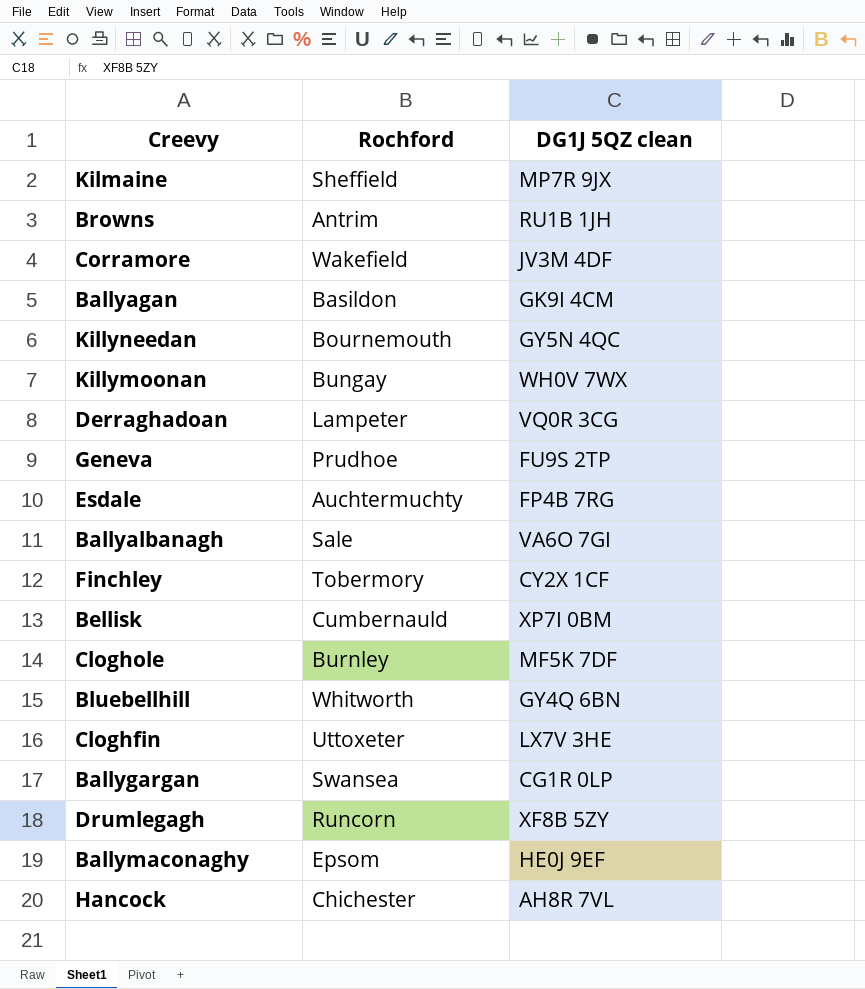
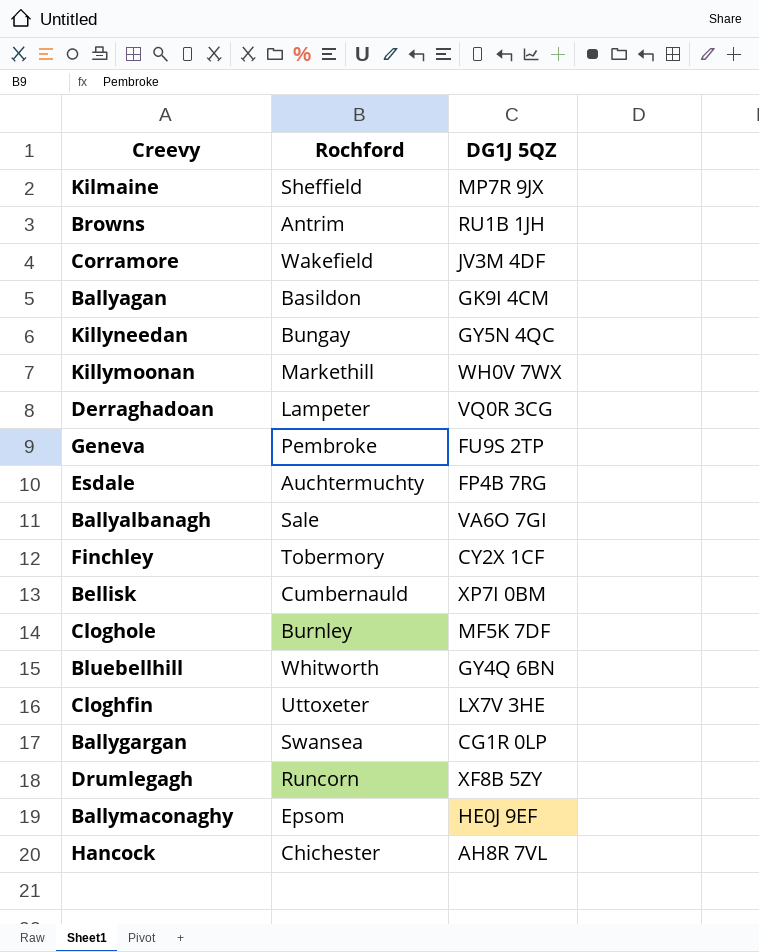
column name: DG1J 5QZ clean -> DG1J 5QZ
Killyneedan | Rochford: Bournemouth -> Bungay
Killymoonan | Rochford: Bungay -> Markethill
Geneva | Rochford: Prudhoe -> Pembroke

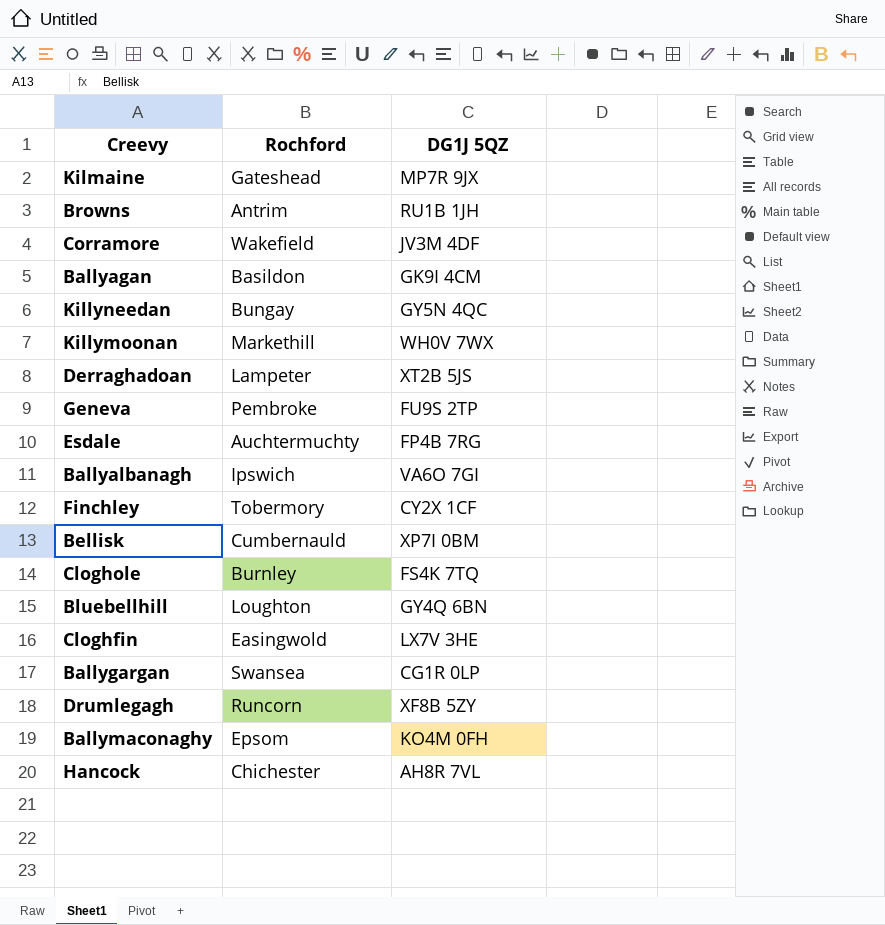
Kilmaine | Rochford: Sheffield -> Gateshead
Derraghadoan | DG1J 5QZ: VQ0R 3CG -> XT2B 5JS
Ballyalbanagh | Rochford: Sale -> Ipswich
Cloghole | DG1J 5QZ: MF5K 7DF -> FS4K 7TQ
Bluebellhill | Rochford: Whitworth -> Loughton
Cloghfin | Rochford: Uttoxeter -> Easingwold
Ballymaconaghy | DG1J 5QZ: HE0J 9EF -> KO4M 0FH

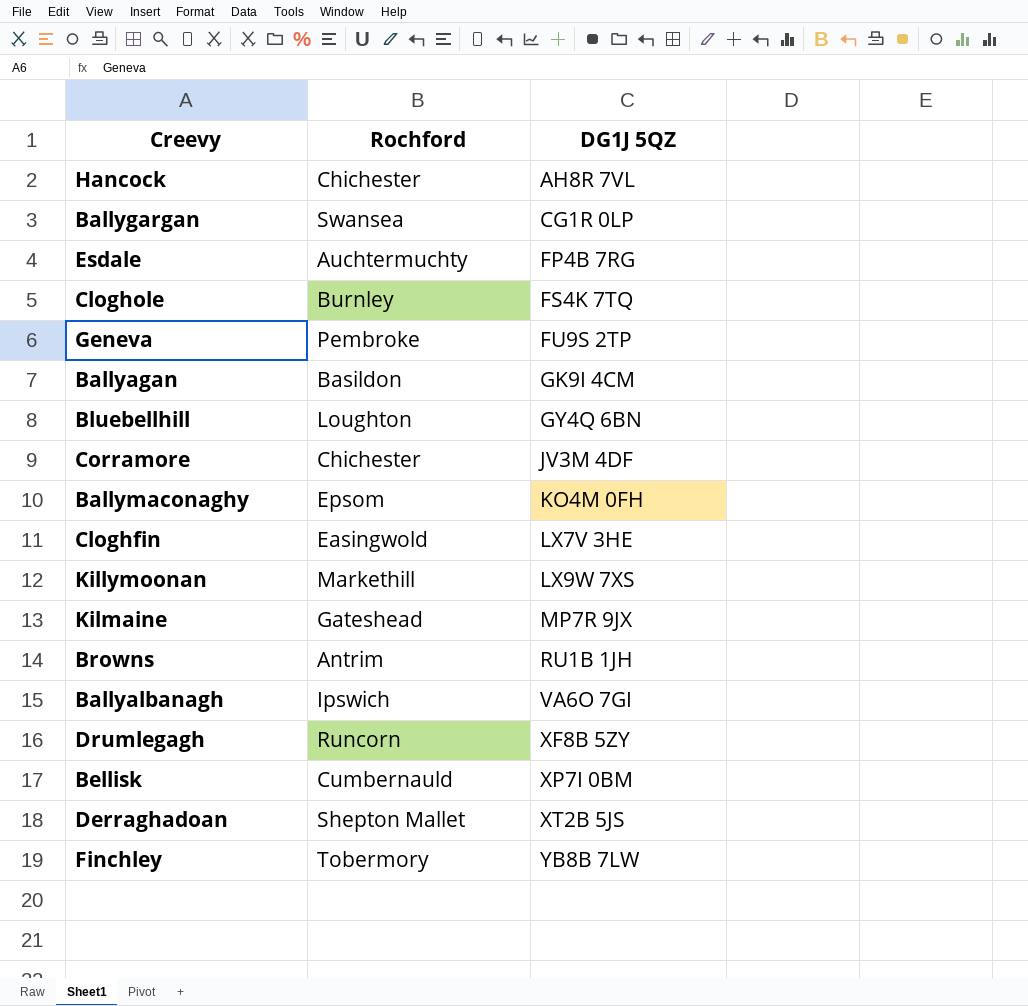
row order: none -> DG1J 5QZ ascending
row Killyneedan: Bungay | GY5N 4QC -> none
Corramore | Rochford: Wakefield -> Chichester
Killymoonan | DG1J 5QZ: WH0V 7WX -> LX9W 7XS
Derraghadoan | Rochford: Lampeter -> Shepton Mallet
Finchley | DG1J 5QZ: CY2X 1CF -> YB8B 7LW

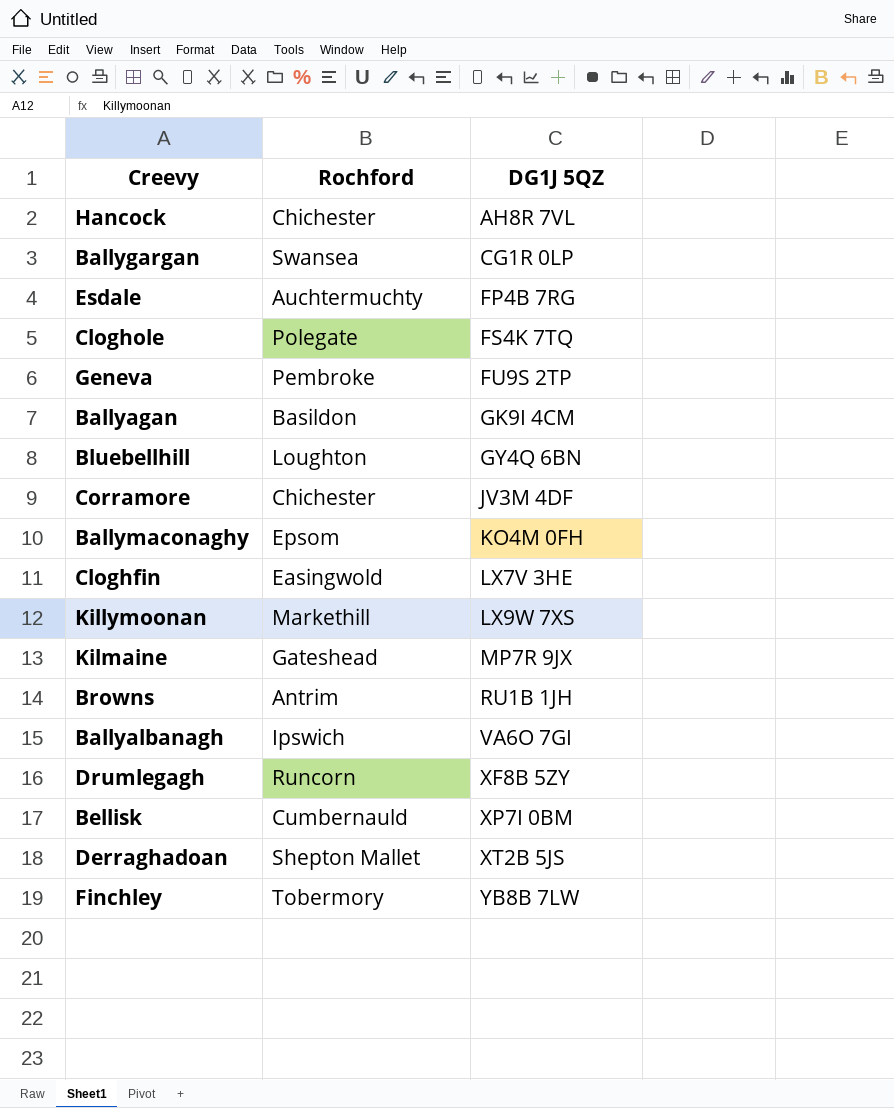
Cloghole | Rochford: Burnley -> Polegate

